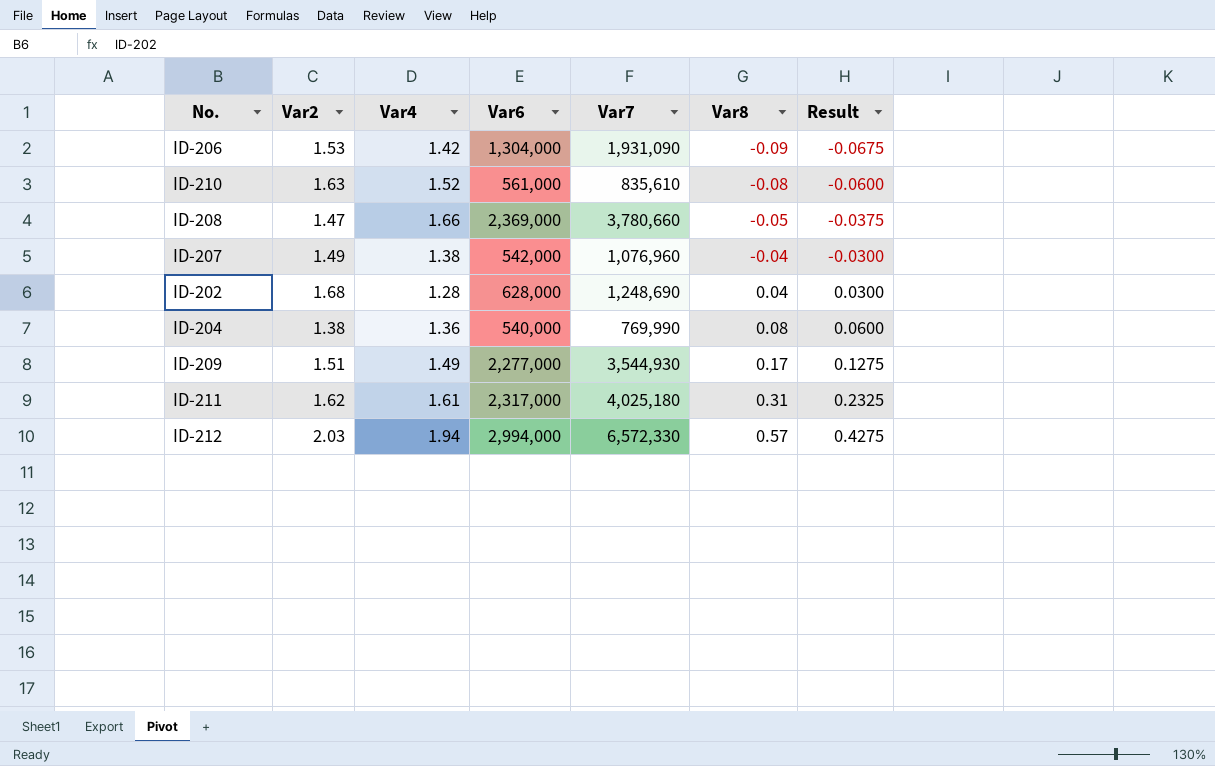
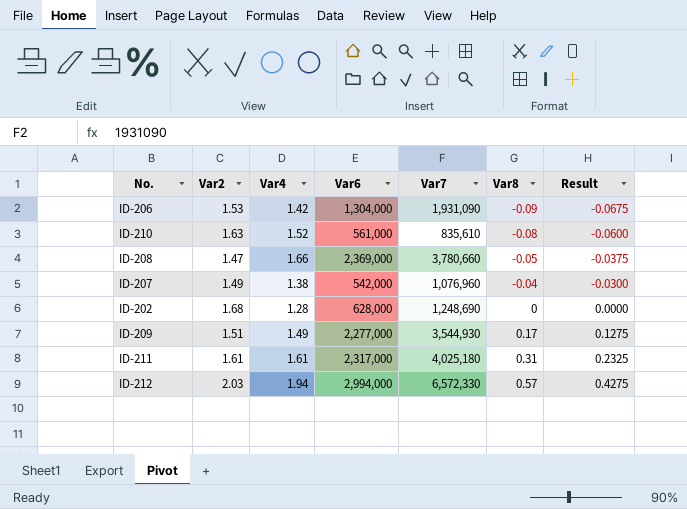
row ID-204: 1.38 | 1.36 | 540,000 | 769,990 | 0.08 | 0.0600 -> none
ID-202 | Var8: 0.04 -> 0
ID-202 | Result: 0.0300 -> 0.0000
ID-211 | Var2: 1.62 -> 1.61

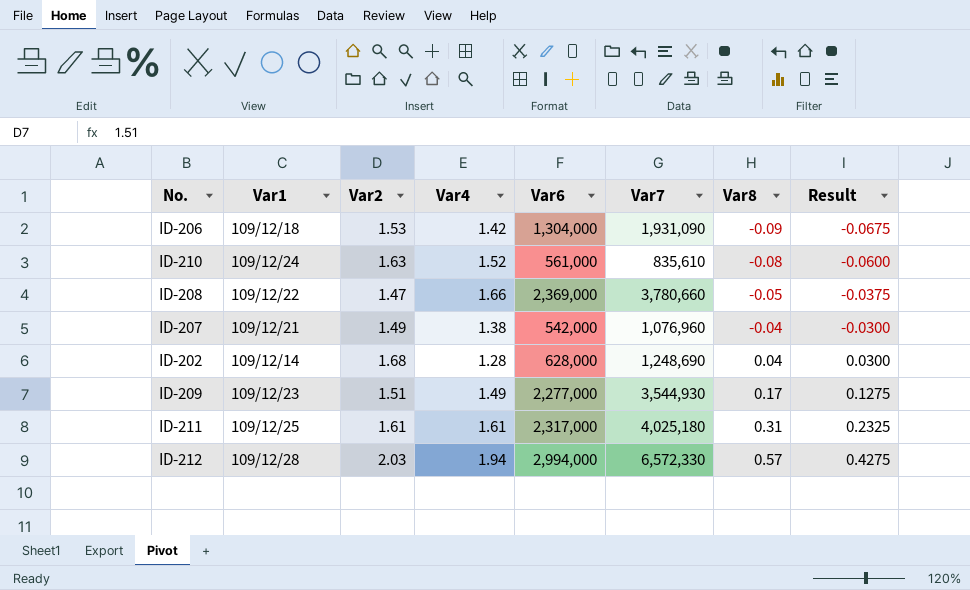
column Var1 | position: none -> 2
ID-202 | Var8: 0 -> 0.04
ID-202 | Result: 0.0000 -> 0.0300

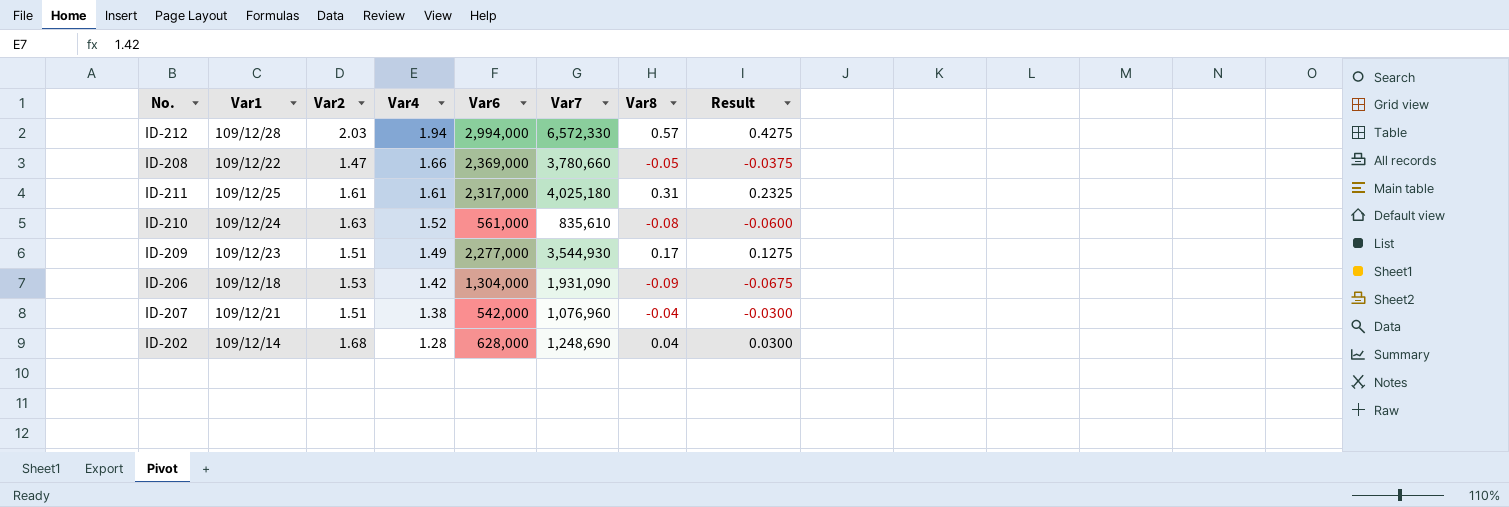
row order: Var8 ascending -> Var4 descending
ID-207 | Var2: 1.49 -> 1.51

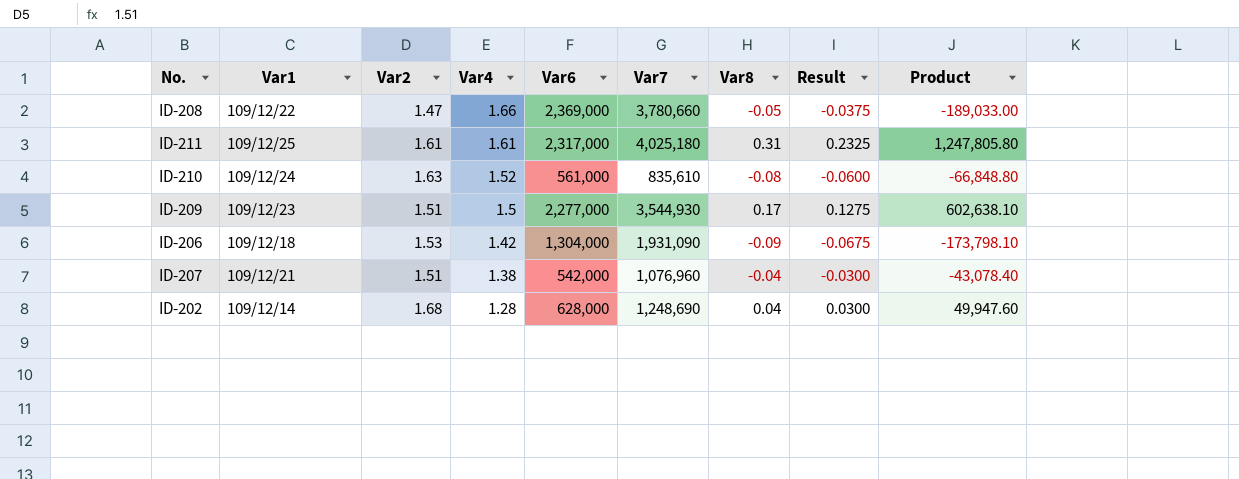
column Product | formula: none -> [Var7] * [Var8]
row ID-212: 109/12/28 | 2.03 | 1.94 | 2,994,000 | 6,572,330 | 0.57 | 0.4275 -> none
ID-209 | Var4: 1.49 -> 1.5

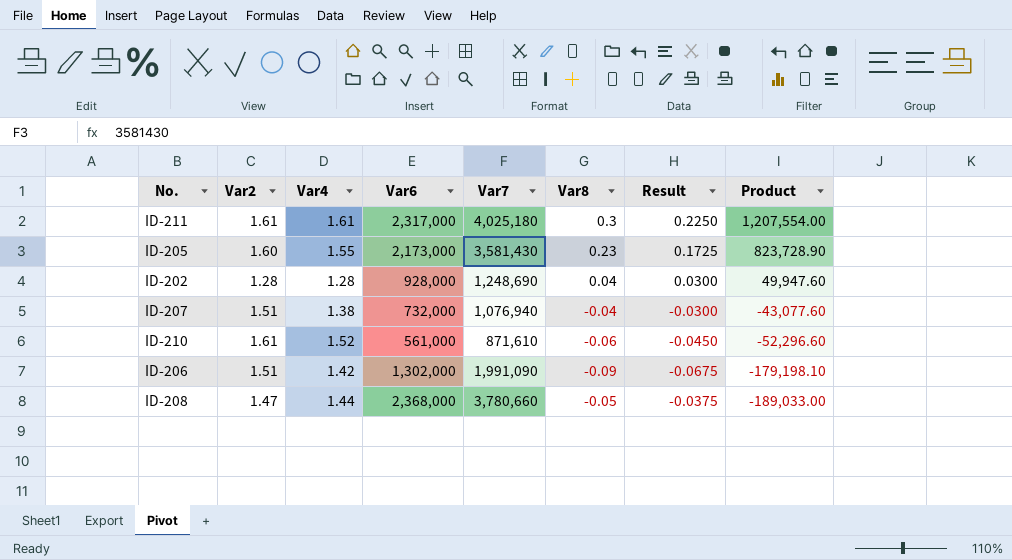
row order: Var4 descending -> Product descending
column Var1 | position: 2 -> none
row ID-209: 109/12/23 | 1.51 | 1.5 | 2,277,000 | 3,544,930 | 0.17 | 0.1275 | 602,638.10 -> none
ID-211 | Var8: 0.31 -> 0.3
ID-211 | Result: 0.2325 -> 0.2250
ID-211 | Product: 1,247,805.80 -> 1,207,554.00
row ID-205: none -> 1.60 | 1.55 | 2,173,000 | 3,581,430 | 0.23 | 0.1725 | 823,728.90
ID-202 | Var2: 1.68 -> 1.28
ID-202 | Var6: 628,000 -> 928,000
ID-207 | Var6: 542,000 -> 732,000
ID-207 | Var7: 1,076,960 -> 1,076,940
ID-207 | Product: -43,078.40 -> -43,077.60
ID-210 | Var2: 1.63 -> 1.61
ID-210 | Var7: 835,610 -> 871,610
ID-210 | Var8: -0.08 -> -0.06
ID-210 | Result: -0.0600 -> -0.0450
ID-210 | Product: -66,848.80 -> -52,296.60
ID-206 | Var2: 1.53 -> 1.51
ID-206 | Var6: 1,304,000 -> 1,302,000
ID-206 | Var7: 1,931,090 -> 1,991,090
ID-206 | Product: -173,798.10 -> -179,198.10
ID-208 | Var4: 1.66 -> 1.44
ID-208 | Var6: 2,369,000 -> 2,368,000

